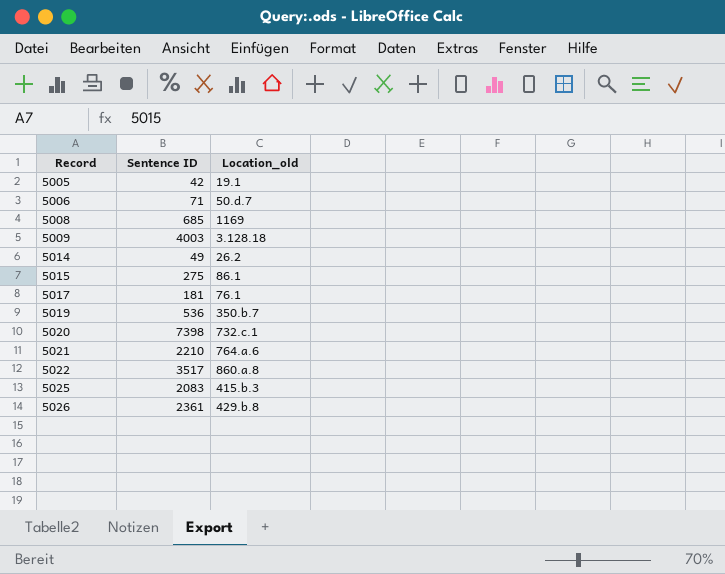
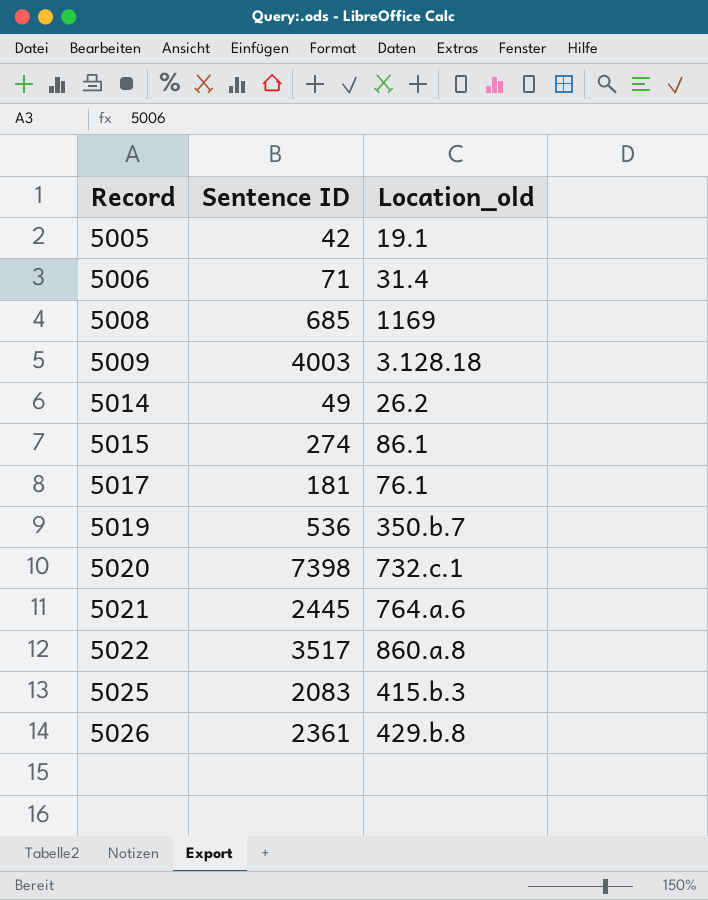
5006 | Location_old: 50.d.7 -> 31.4
5015 | Sentence ID: 275 -> 274
5021 | Sentence ID: 2210 -> 2445

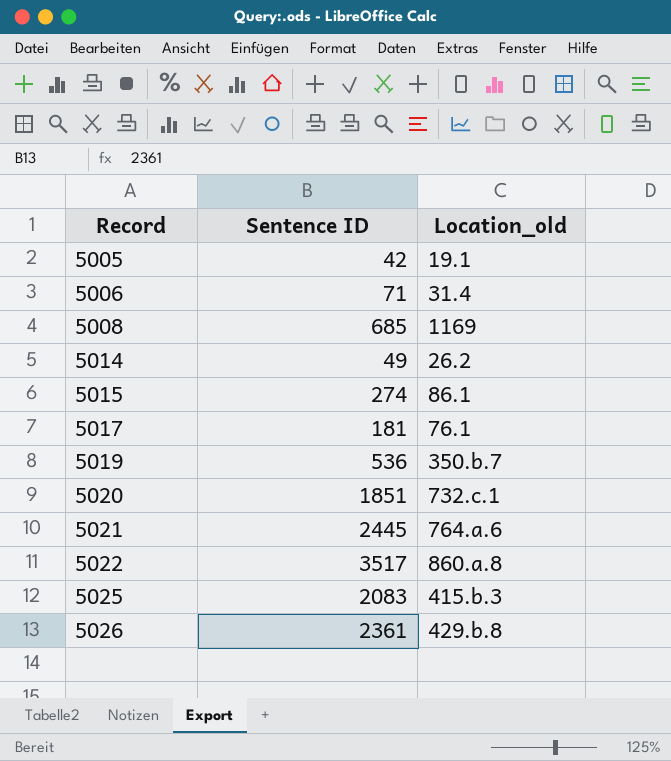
row 5009: 4003 | 3.128.18 -> none
5020 | Sentence ID: 7398 -> 1851

